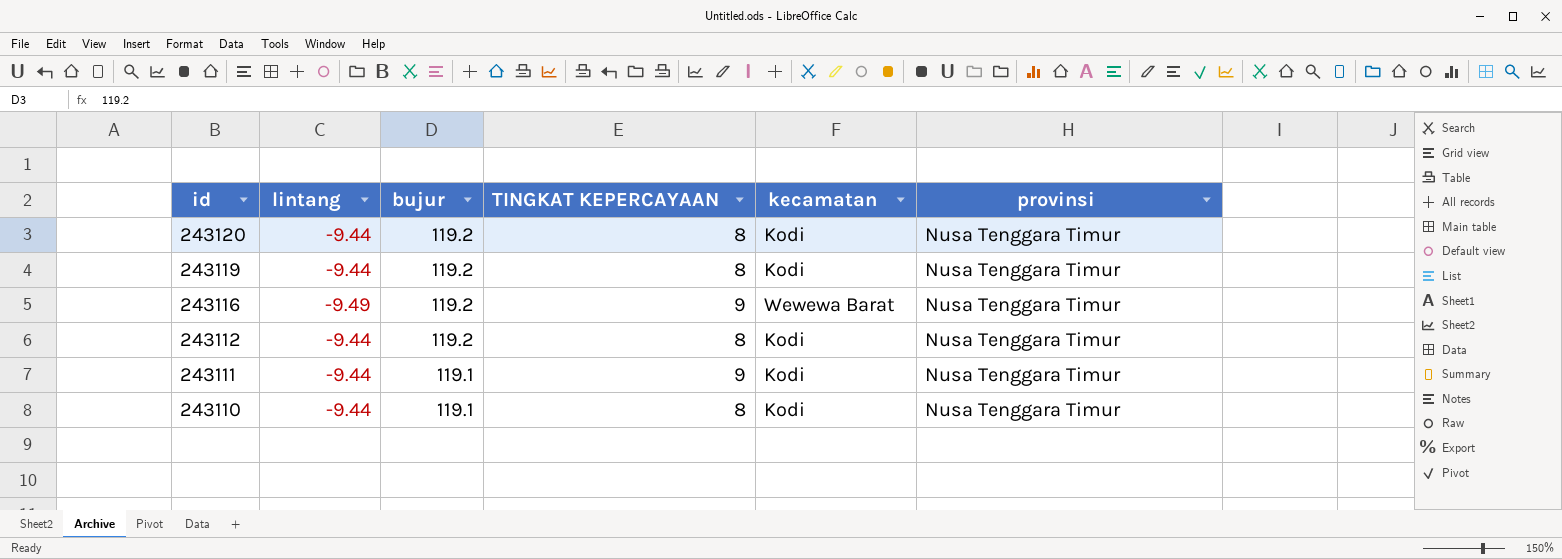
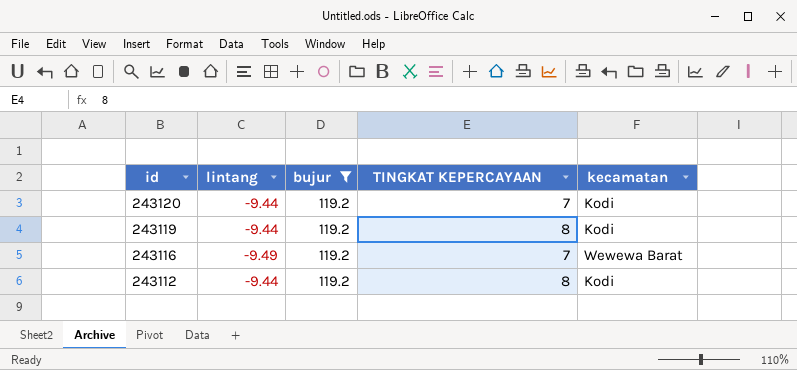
filter: none -> bujur = 119.2
column provinsi | position: 6 -> none
243120 | TINGKAT KEPERCAYAAN: 8 -> 7
243116 | TINGKAT KEPERCAYAAN: 9 -> 7

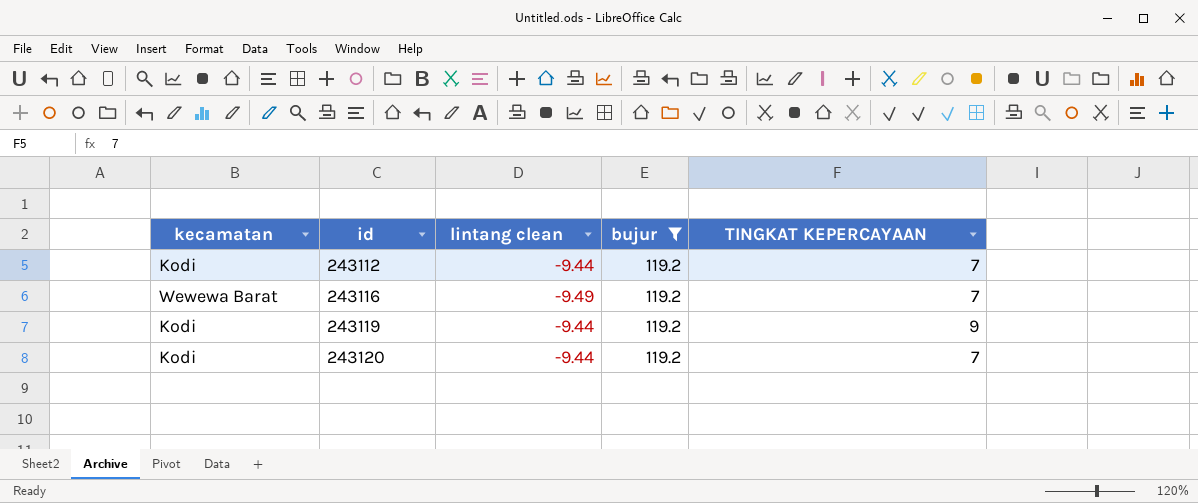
row order: id descending -> id ascending
column kecamatan | position: 5 -> 1
column name: lintang -> lintang clean
243112 | TINGKAT KEPERCAYAAN: 8 -> 7
243119 | TINGKAT KEPERCAYAAN: 8 -> 9

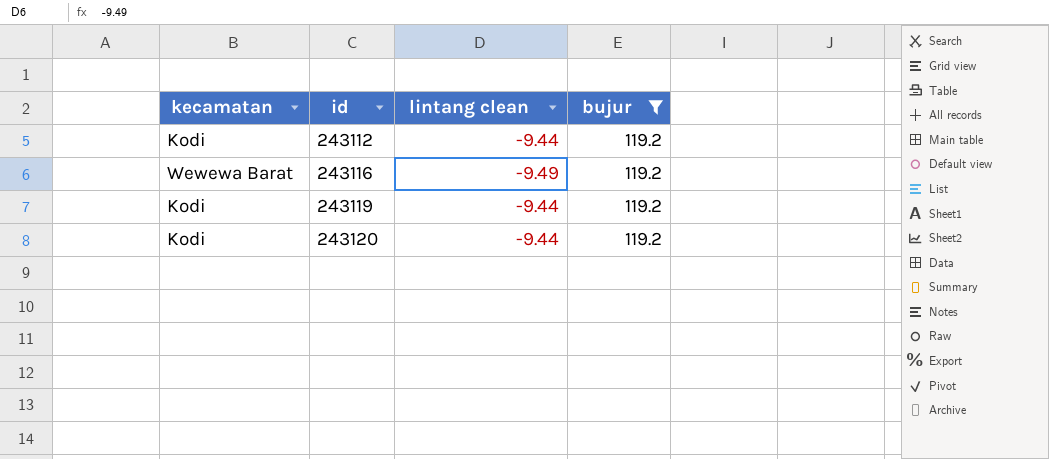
column TINGKAT KEPERCAYAAN | position: 5 -> none

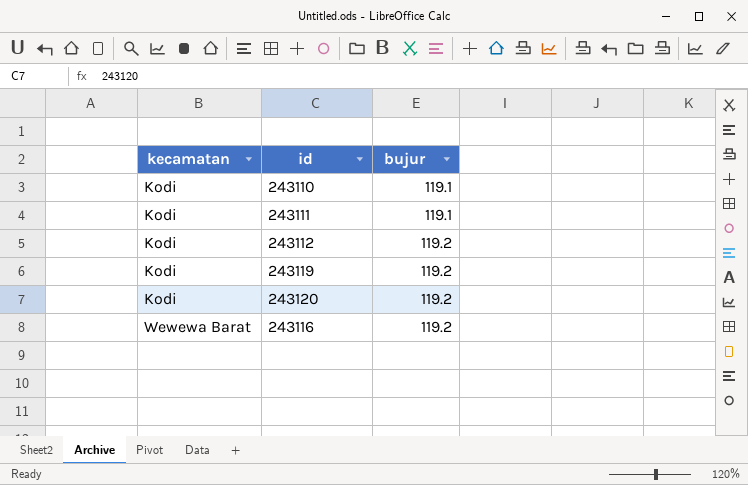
filter: bujur = 119.2 -> none
row order: id ascending -> kecamatan ascending
column lintang clean | position: 3 -> none

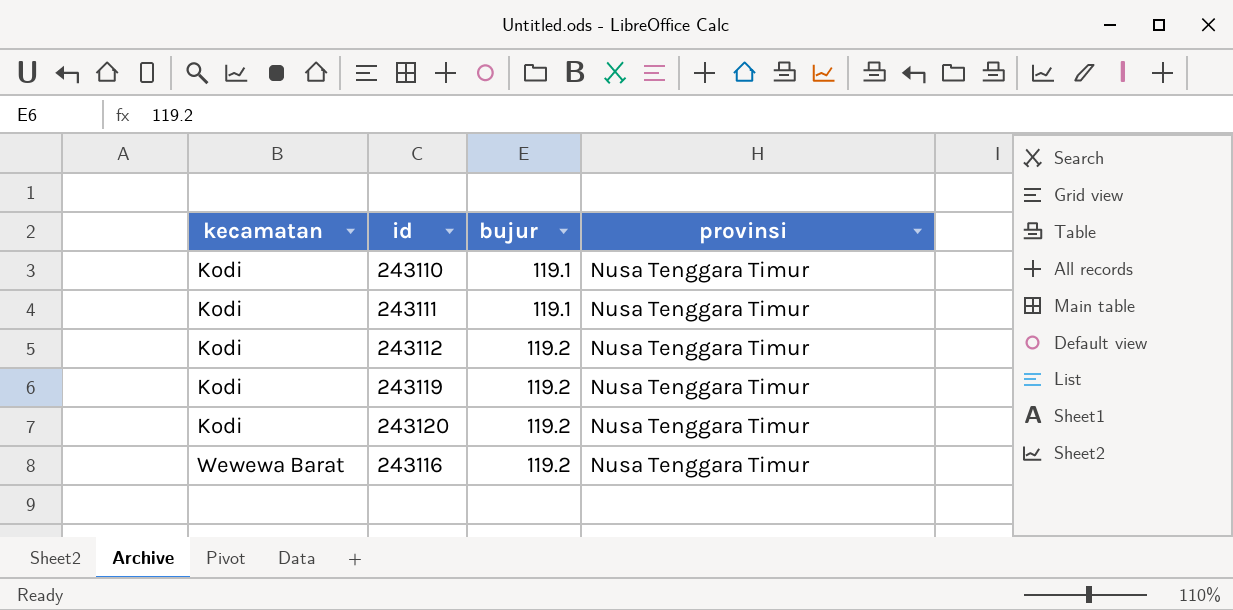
column provinsi | position: none -> 4

